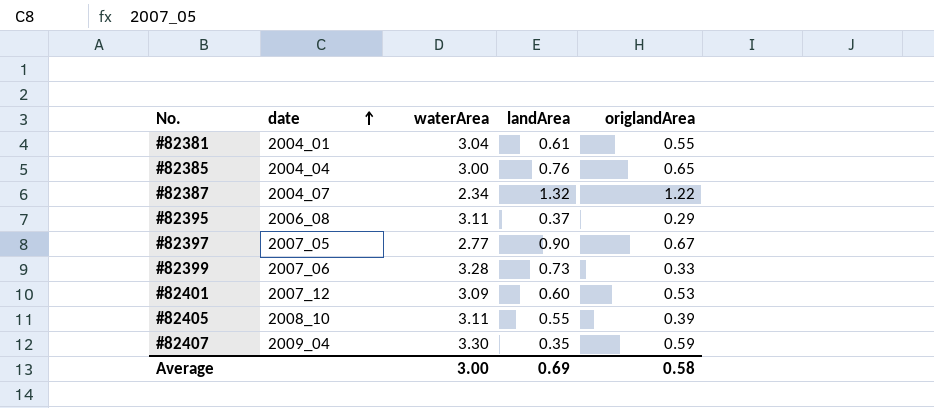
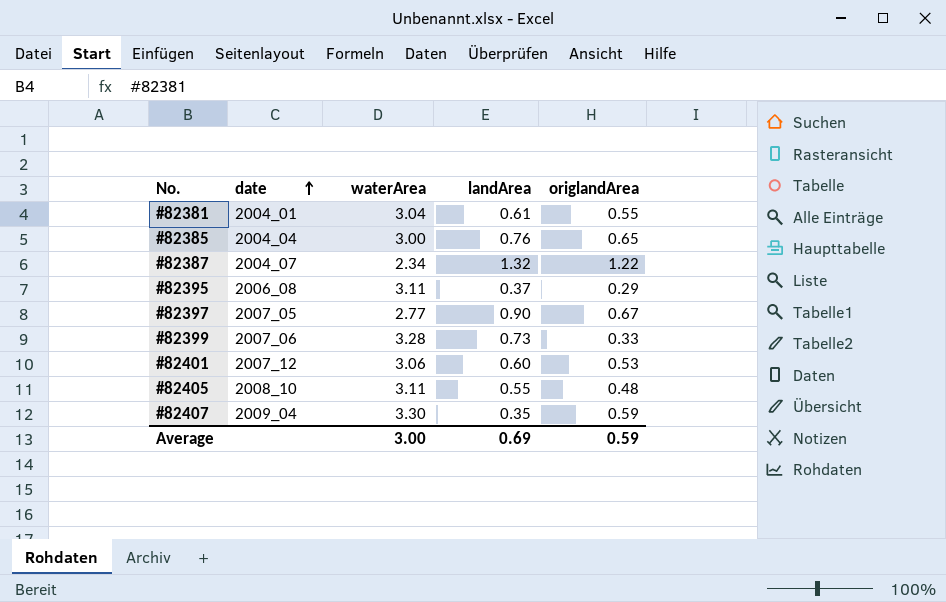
#82401 | waterArea: 3.09 -> 3.06
#82405 | origlandArea: 0.39 -> 0.48
Average | origlandArea: 0.58 -> 0.59

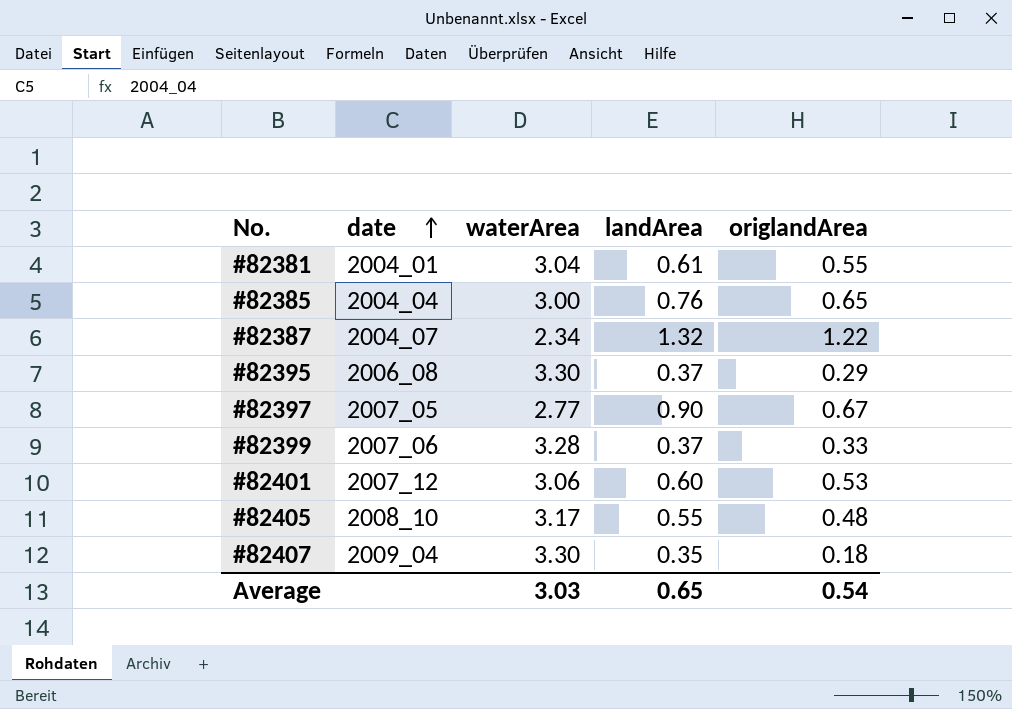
#82395 | waterArea: 3.11 -> 3.30
#82399 | landArea: 0.73 -> 0.37
#82405 | waterArea: 3.11 -> 3.17
#82407 | origlandArea: 0.59 -> 0.18
Average | waterArea: 3.00 -> 3.03
Average | landArea: 0.69 -> 0.65
Average | origlandArea: 0.59 -> 0.54

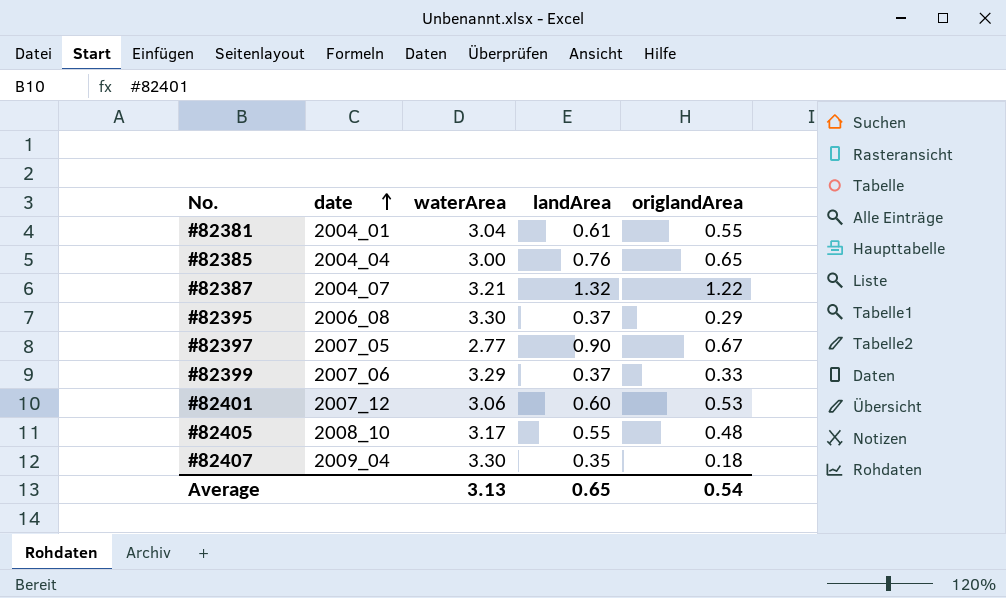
#82387 | waterArea: 2.34 -> 3.21
#82399 | waterArea: 3.28 -> 3.29
Average | waterArea: 3.03 -> 3.13

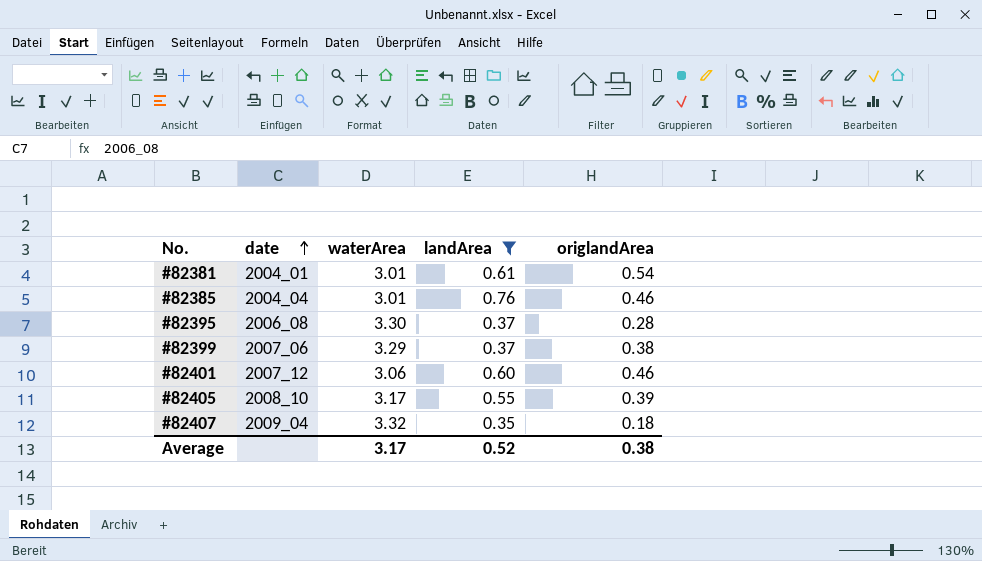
filter: none -> landArea <= 0.76
#82381 | waterArea: 3.04 -> 3.01
#82381 | origlandArea: 0.55 -> 0.54
#82385 | waterArea: 3.00 -> 3.01
#82385 | origlandArea: 0.65 -> 0.46
#82395 | origlandArea: 0.29 -> 0.28
#82399 | origlandArea: 0.33 -> 0.38
#82401 | origlandArea: 0.53 -> 0.46
#82405 | origlandArea: 0.48 -> 0.39
#82407 | waterArea: 3.30 -> 3.32
Average | waterArea: 3.13 -> 3.17
Average | landArea: 0.65 -> 0.52
Average | origlandArea: 0.54 -> 0.38

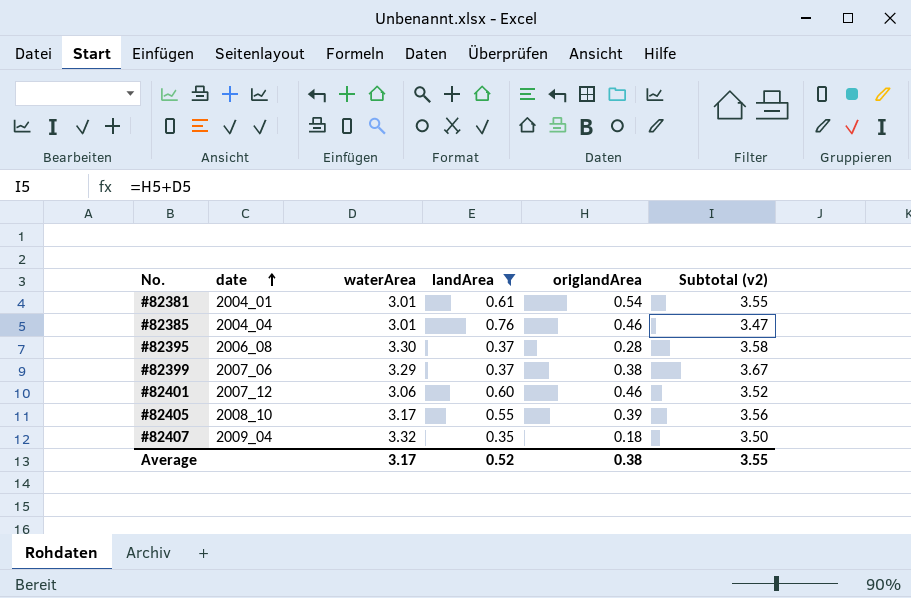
column Subtotal (v2) | formula: none -> [waterArea] + [origlandArea]

